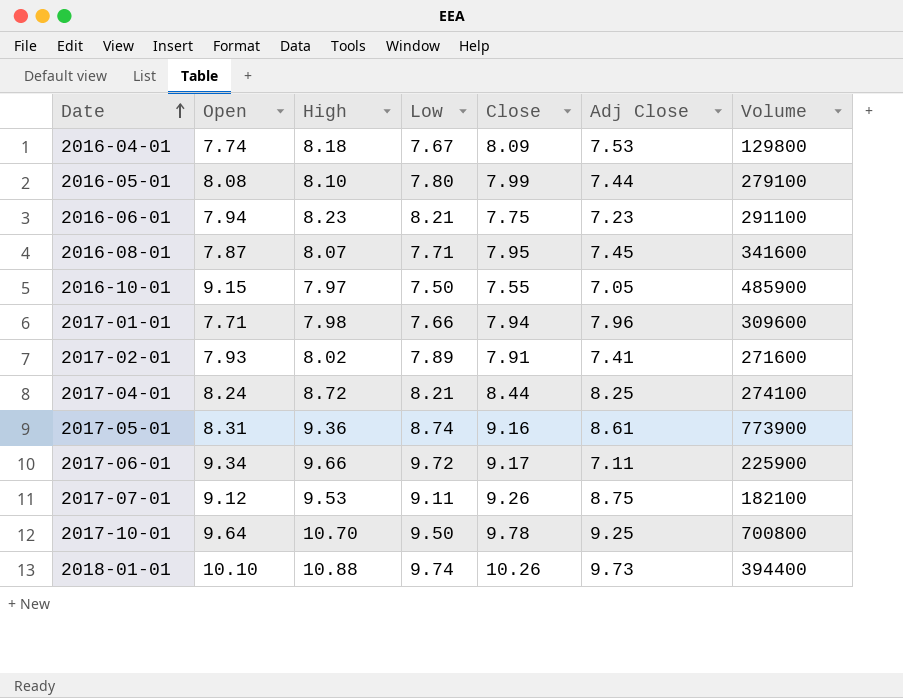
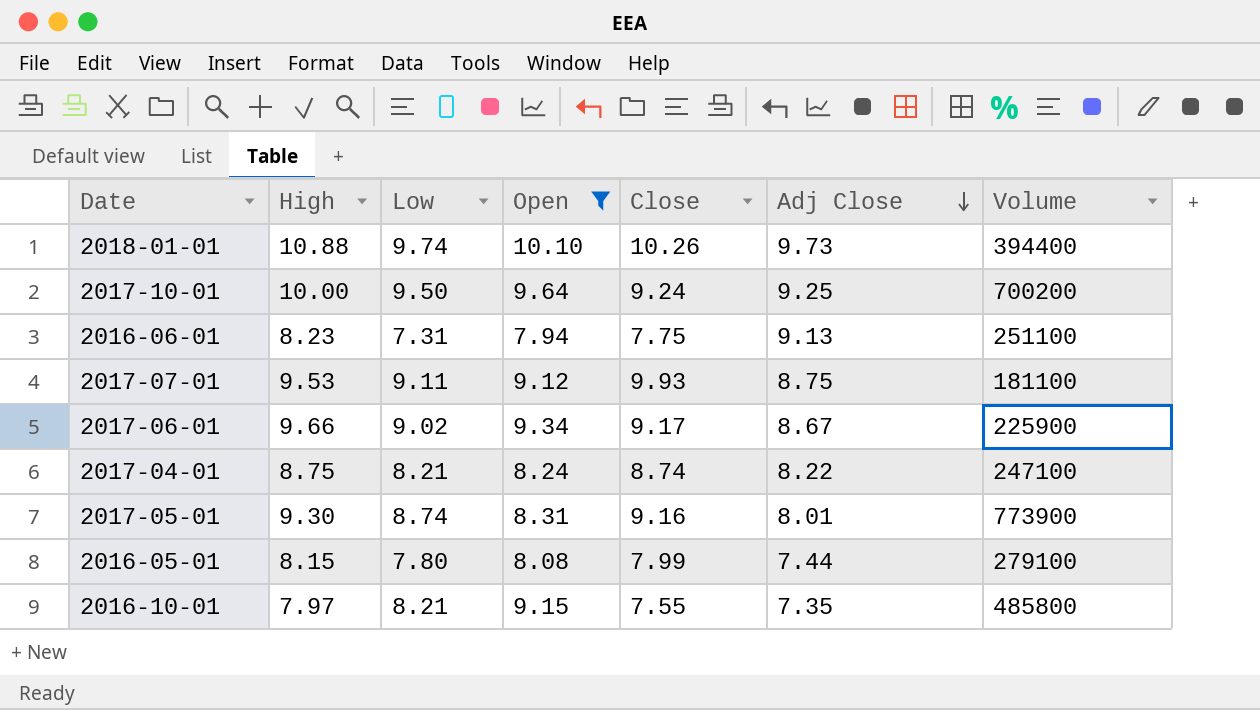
filter: none -> Open >= 7.94
row order: Date ascending -> Adj Close descending
column Open | position: 2 -> 4
2017-10-01 | High: 10.70 -> 10.00
2017-10-01 | Close: 9.78 -> 9.24
2017-10-01 | Volume: 700800 -> 700200
2016-06-01 | Low: 8.21 -> 7.31
2016-06-01 | Adj Close: 7.23 -> 9.13
2016-06-01 | Volume: 291100 -> 251100
2017-07-01 | Close: 9.26 -> 9.93
2017-07-01 | Volume: 182100 -> 181100
2017-06-01 | Low: 9.72 -> 9.02
2017-06-01 | Adj Close: 7.11 -> 8.67
2017-04-01 | High: 8.72 -> 8.75
2017-04-01 | Close: 8.44 -> 8.74
2017-04-01 | Adj Close: 8.25 -> 8.22
2017-04-01 | Volume: 274100 -> 247100
2017-05-01 | High: 9.36 -> 9.30
2017-05-01 | Adj Close: 8.61 -> 8.01
2016-05-01 | High: 8.10 -> 8.15
2016-10-01 | Low: 7.50 -> 8.21
2016-10-01 | Adj Close: 7.05 -> 7.35
2016-10-01 | Volume: 485900 -> 485800

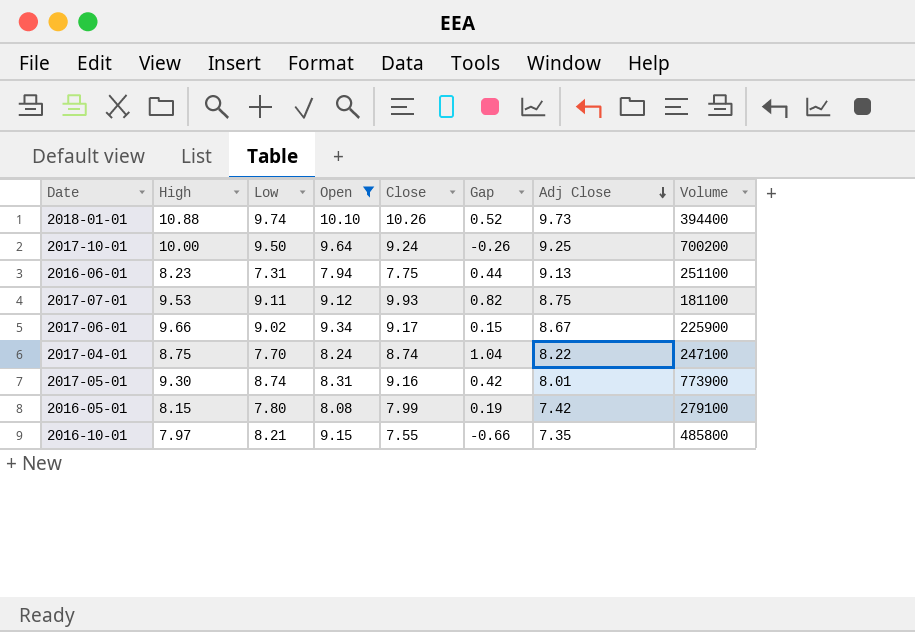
column Gap | formula: none -> [Close] - [Low]
2017-04-01 | Low: 8.21 -> 7.70
2016-05-01 | Adj Close: 7.44 -> 7.42

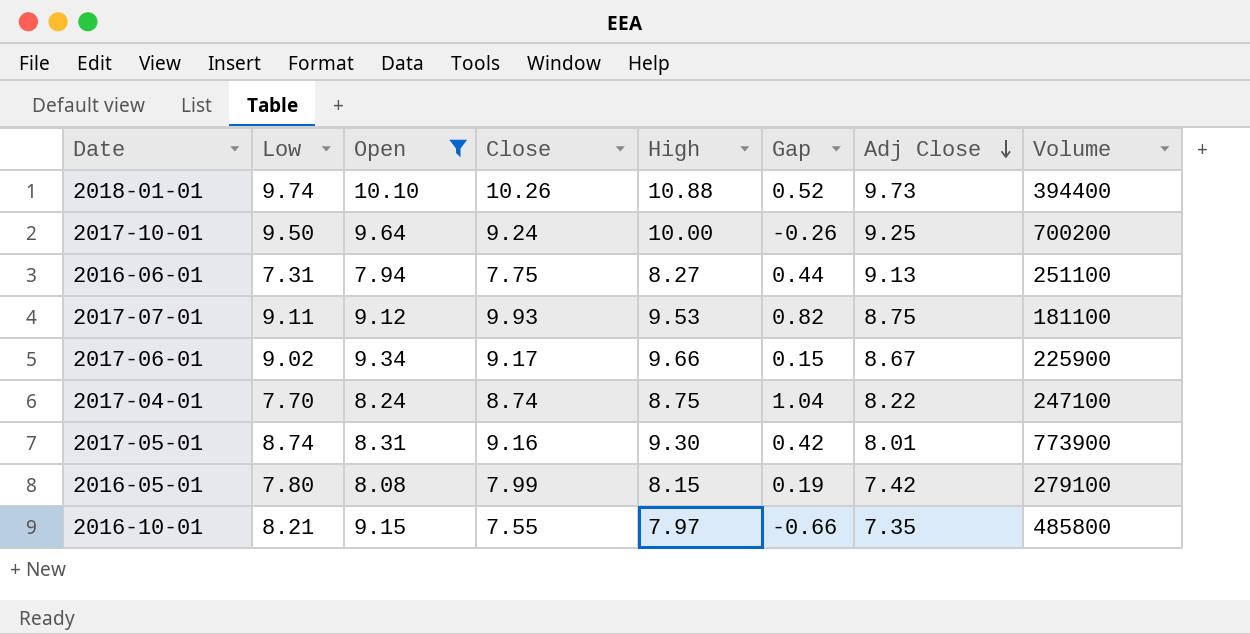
column High | position: 2 -> 5
2016-06-01 | High: 8.23 -> 8.27

